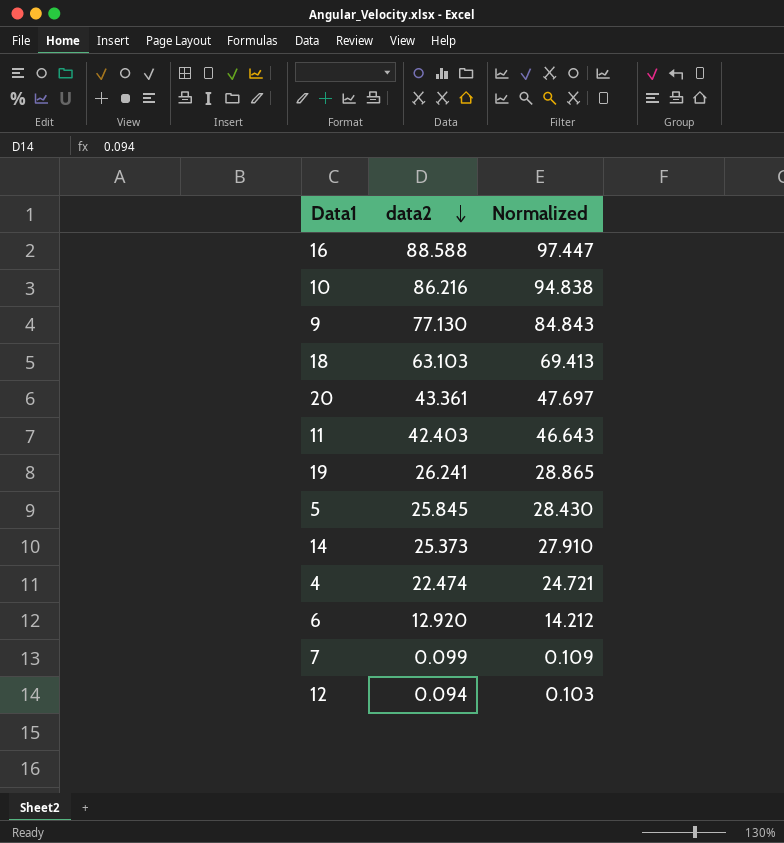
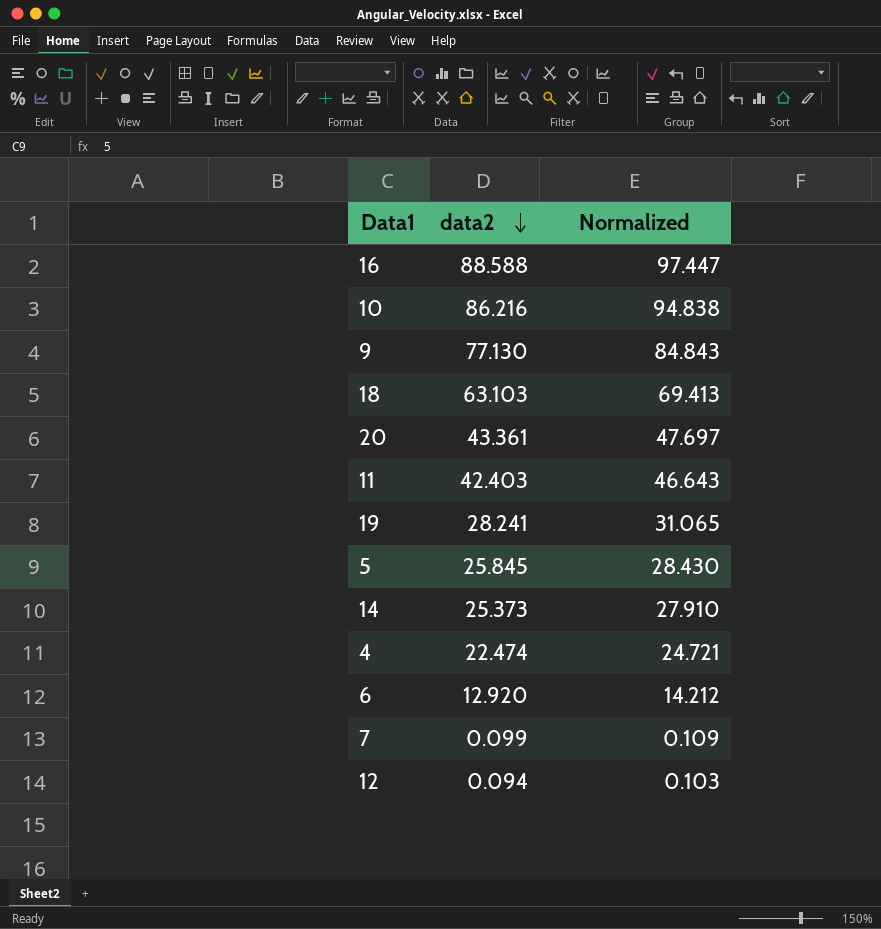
19 | data2: 26.241 -> 28.241
19 | Normalized: 28.865 -> 31.065

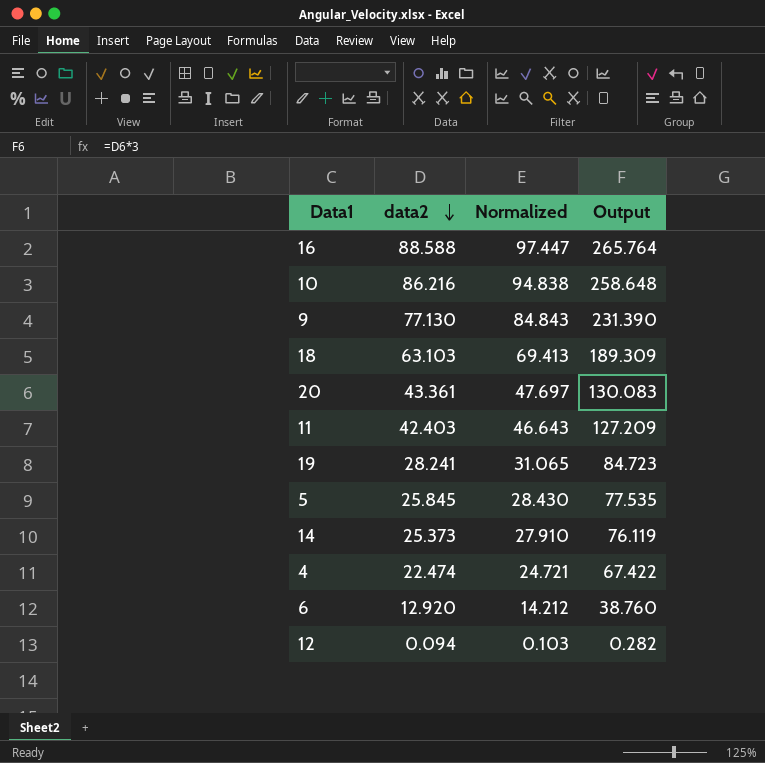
column Output | formula: none -> [data2] * 3
row 7: 0.099 | 0.109 -> none

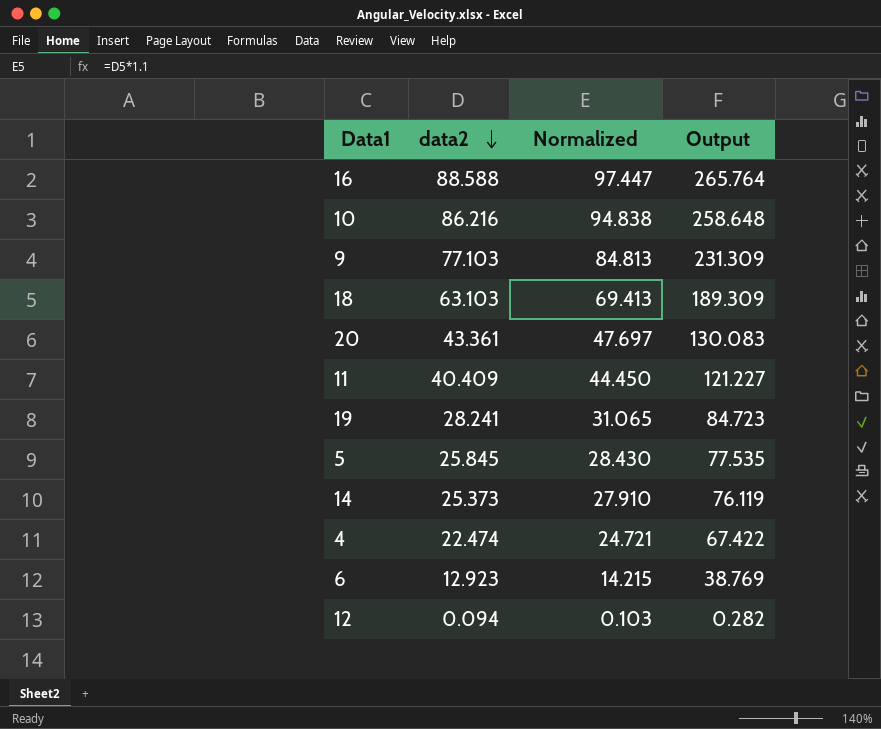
9 | data2: 77.130 -> 77.103
9 | Normalized: 84.843 -> 84.813
9 | Output: 231.390 -> 231.309
11 | data2: 42.403 -> 40.409
11 | Normalized: 46.643 -> 44.450
11 | Output: 127.209 -> 121.227
6 | data2: 12.920 -> 12.923
6 | Normalized: 14.212 -> 14.215
6 | Output: 38.760 -> 38.769

